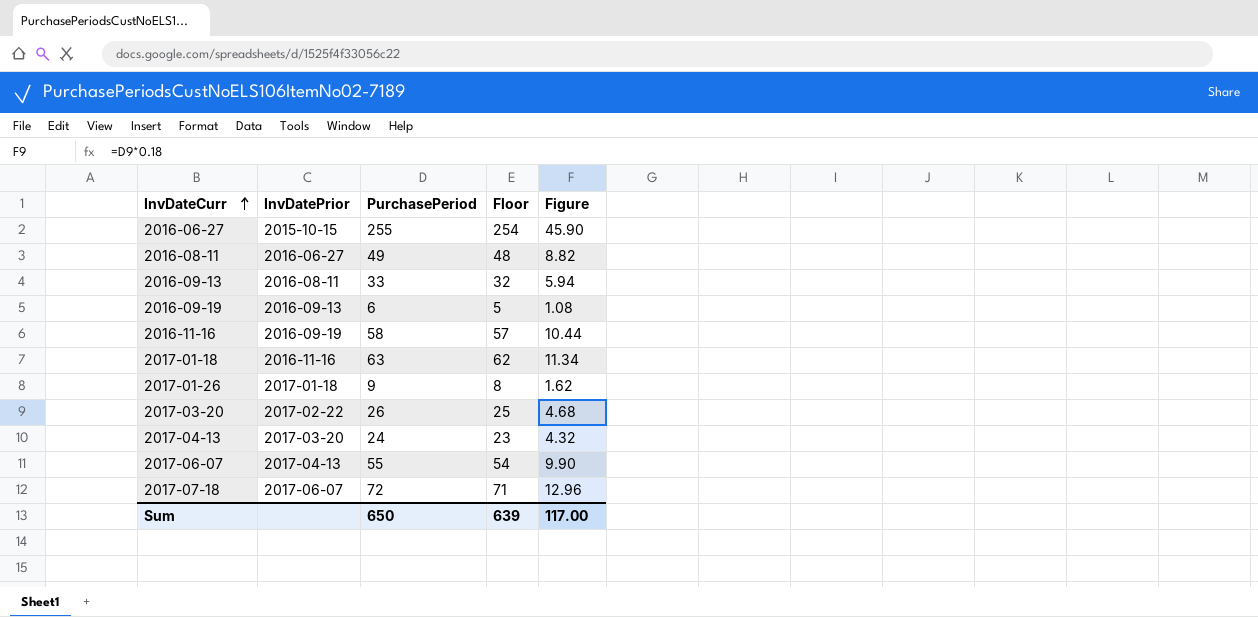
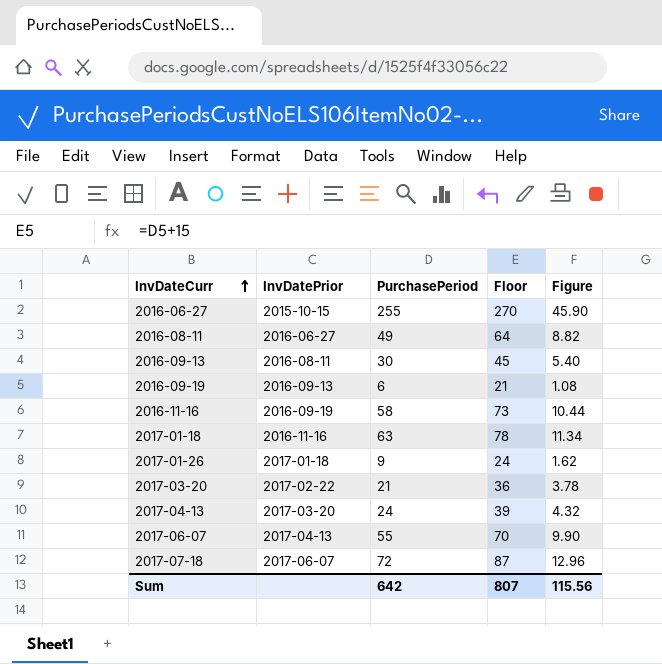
column Floor | formula: [PurchasePeriod] - 1 -> [PurchasePeriod] + 15
2016-09-13 | PurchasePeriod: 33 -> 30
2016-09-13 | Figure: 5.94 -> 5.40
2017-03-20 | PurchasePeriod: 26 -> 21
2017-03-20 | Figure: 4.68 -> 3.78
Sum | PurchasePeriod: 650 -> 642
Sum | Floor: 639 -> 807
Sum | Figure: 117.00 -> 115.56

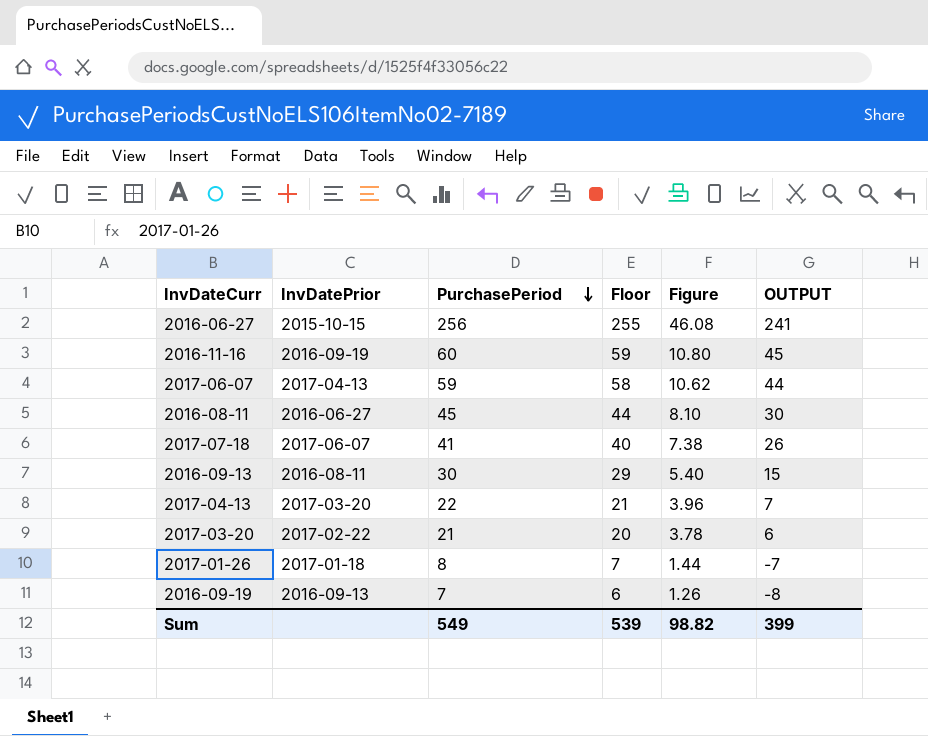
row order: InvDateCurr ascending -> PurchasePeriod descending
column Floor | formula: [PurchasePeriod] + 15 -> [PurchasePeriod] - 1
column OUTPUT | formula: none -> [PurchasePeriod] - 15
row 2017-01-18: 2016-11-16 | 63 | 78 | 11.34 -> none
2016-06-27 | PurchasePeriod: 255 -> 256
2016-06-27 | Figure: 45.90 -> 46.08
2016-11-16 | PurchasePeriod: 58 -> 60
2016-11-16 | Figure: 10.44 -> 10.80
2017-06-07 | PurchasePeriod: 55 -> 59
2017-06-07 | Figure: 9.90 -> 10.62
2016-08-11 | PurchasePeriod: 49 -> 45
2016-08-11 | Figure: 8.82 -> 8.10
2017-07-18 | PurchasePeriod: 72 -> 41
2017-07-18 | Figure: 12.96 -> 7.38
2017-04-13 | PurchasePeriod: 24 -> 22
2017-04-13 | Figure: 4.32 -> 3.96
2017-01-26 | PurchasePeriod: 9 -> 8
2017-01-26 | Figure: 1.62 -> 1.44
2016-09-19 | PurchasePeriod: 6 -> 7
2016-09-19 | Figure: 1.08 -> 1.26
Sum | PurchasePeriod: 642 -> 549
Sum | Floor: 807 -> 539
Sum | Figure: 115.56 -> 98.82

